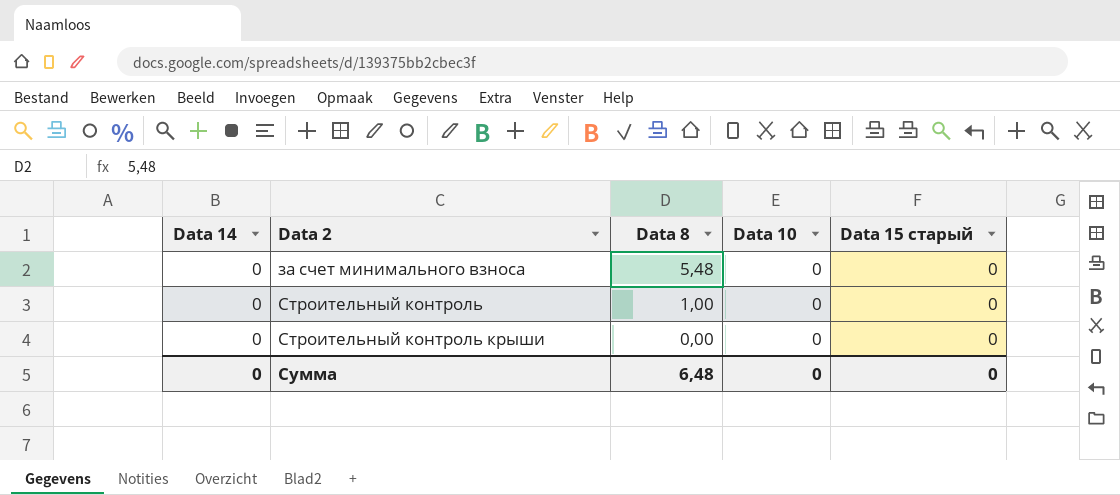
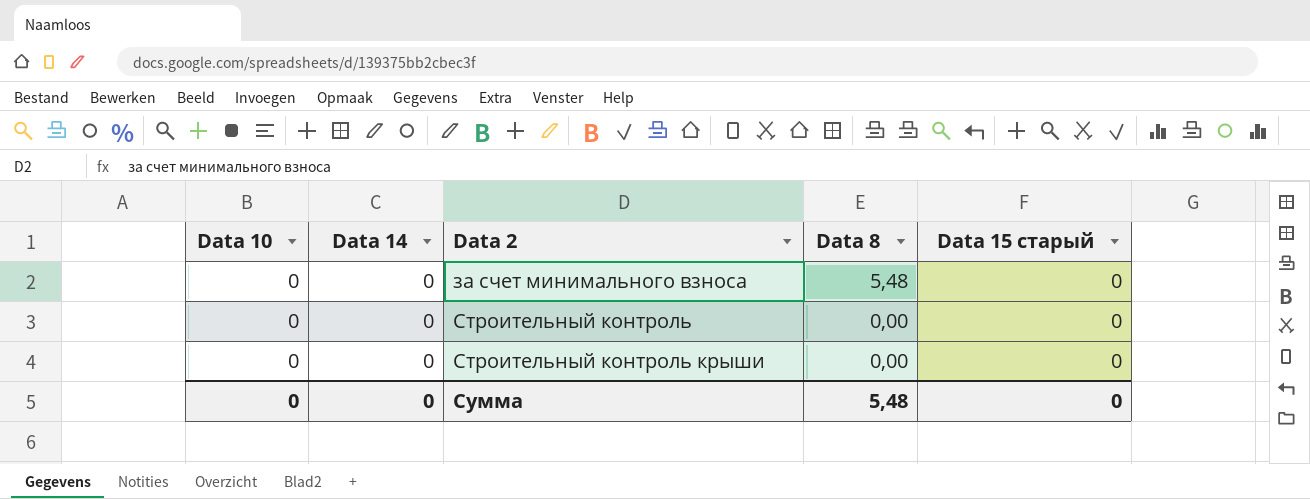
column Data 10 | position: 4 -> 1
Строительный контроль | Data 8: 1,00 -> 0,00
Сумма | Data 8: 6,48 -> 5,48

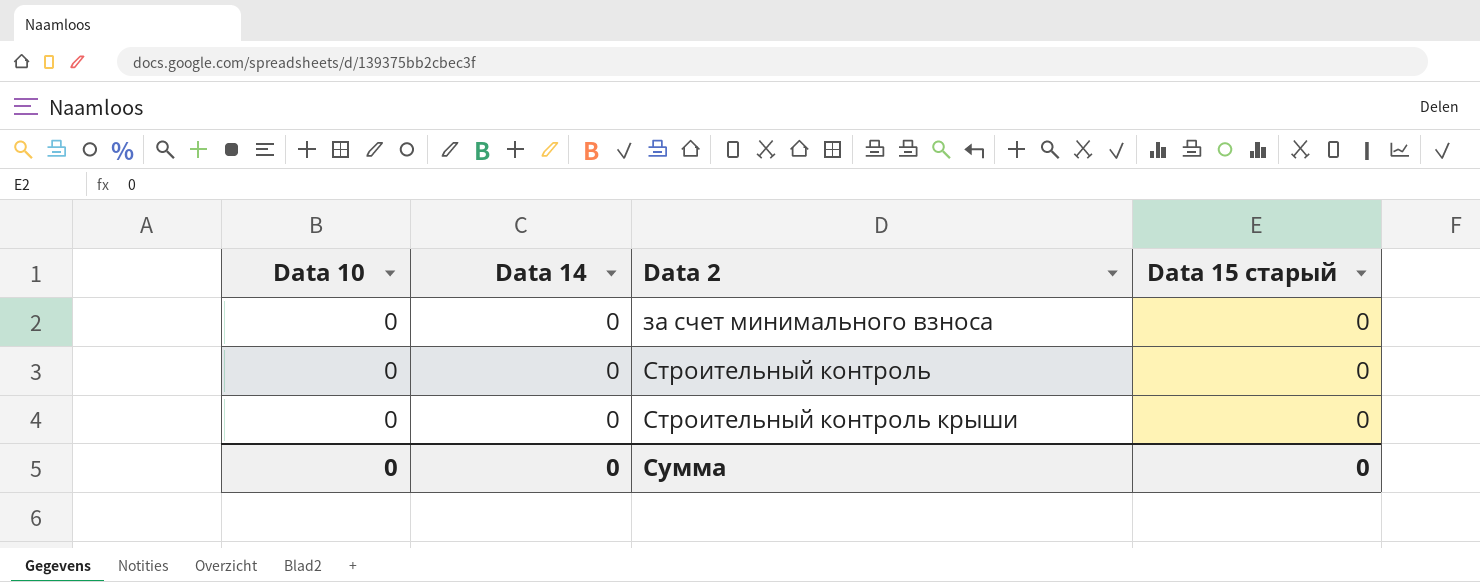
column Data 8 | position: 4 -> none

